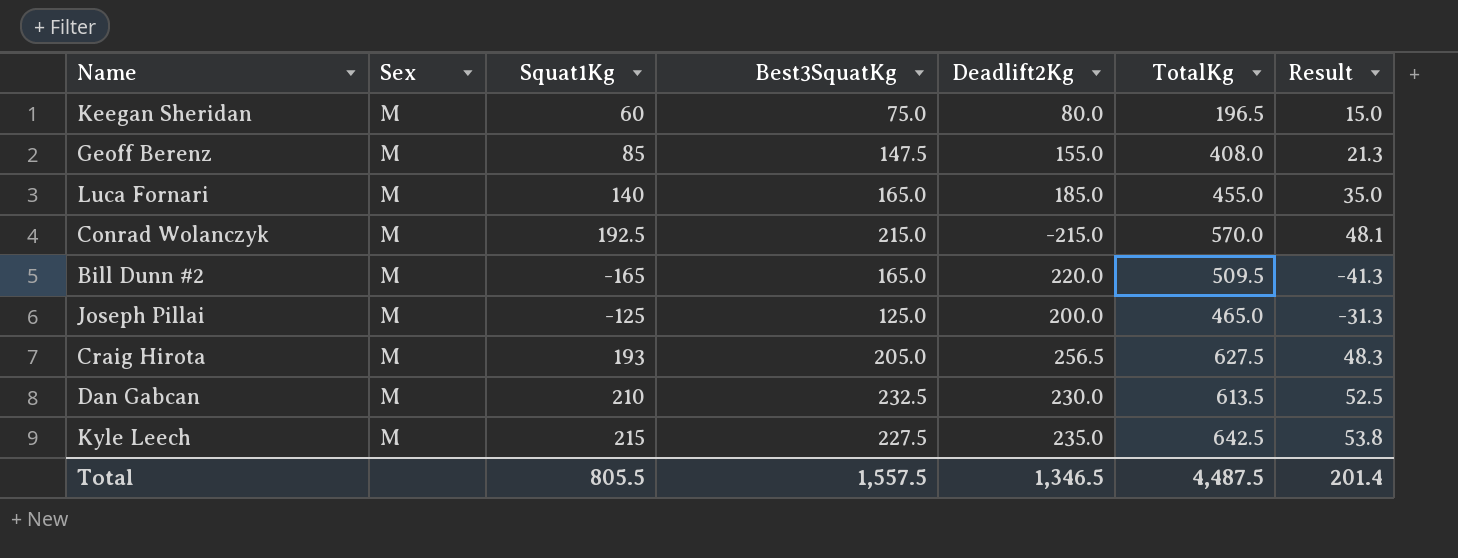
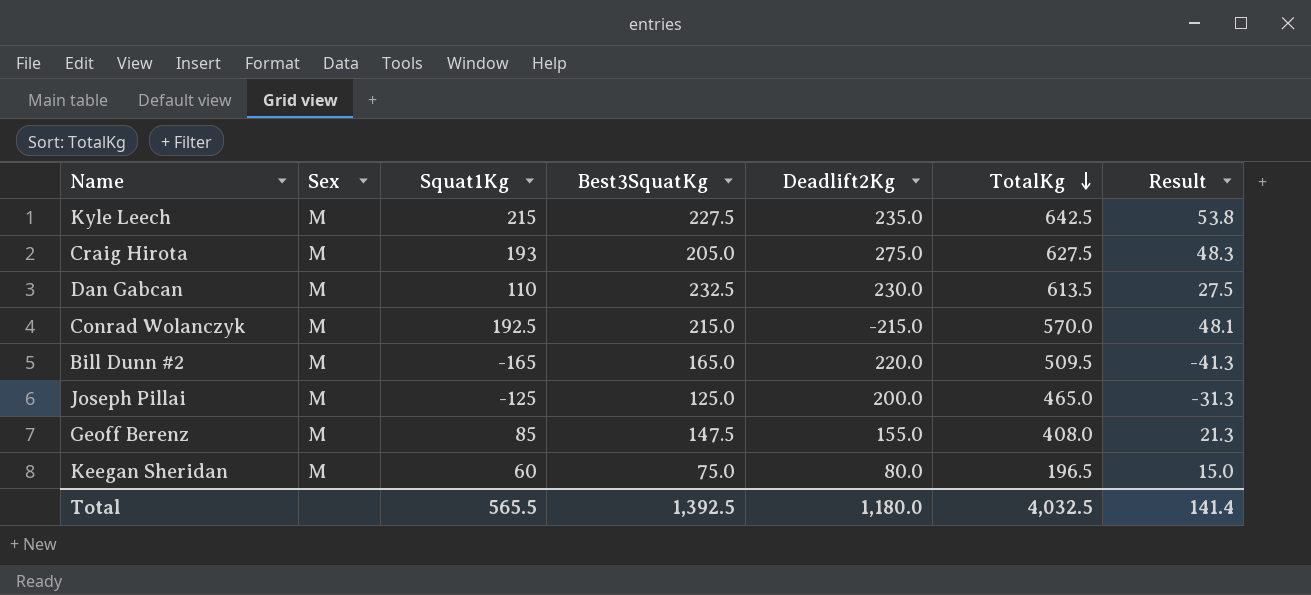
row order: none -> TotalKg descending
row Luca Fornari: M | 140 | 165.0 | 185.0 | 455.0 | 35.0 -> none
Craig Hirota | Deadlift2Kg: 256.5 -> 275.0
Dan Gabcan | Squat1Kg: 210 -> 110
Dan Gabcan | Result: 52.5 -> 27.5
Total | Squat1Kg: 805.5 -> 565.5
Total | Best3SquatKg: 1,557.5 -> 1,392.5
Total | Deadlift2Kg: 1,346.5 -> 1,180.0
Total | TotalKg: 4,487.5 -> 4,032.5
Total | Result: 201.4 -> 141.4

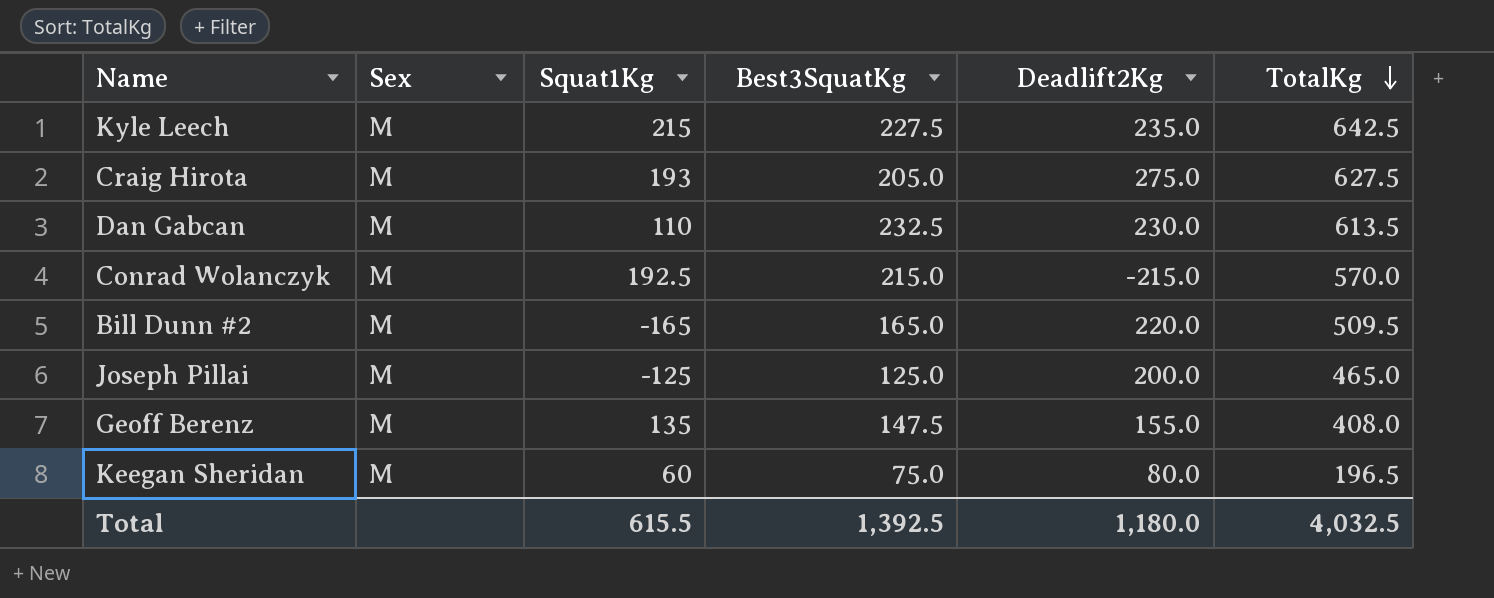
column Result | formula: [Squat1Kg] * 0.25 -> none
Geoff Berenz | Squat1Kg: 85 -> 135
Total | Squat1Kg: 565.5 -> 615.5

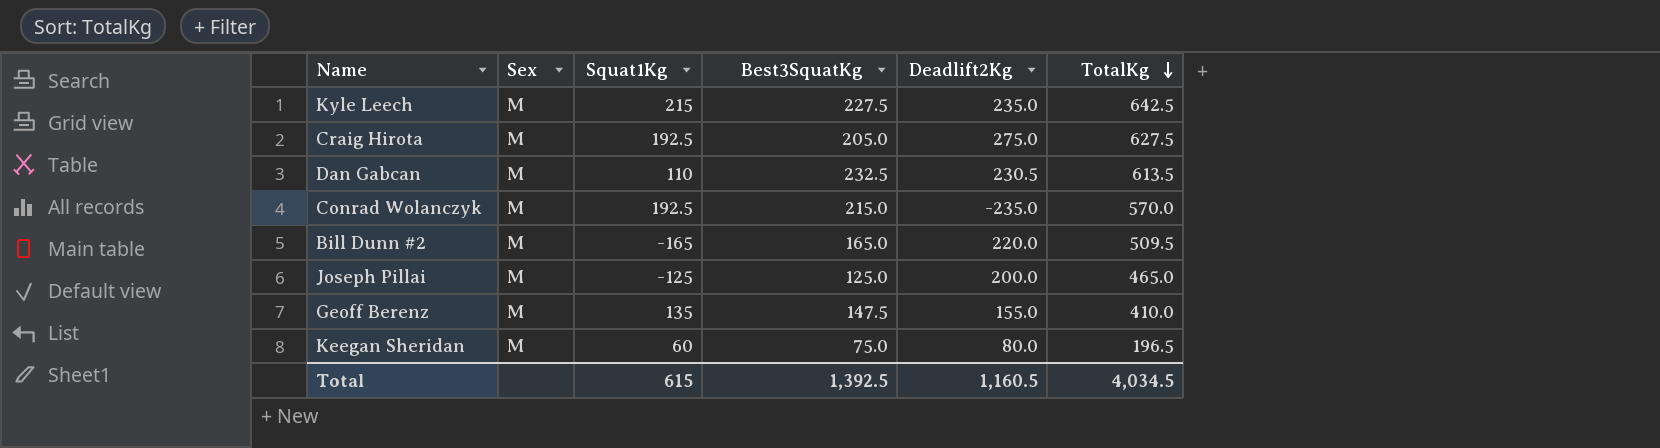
Craig Hirota | Squat1Kg: 193 -> 192.5
Dan Gabcan | Deadlift2Kg: 230.0 -> 230.5
Conrad Wolanczyk | Deadlift2Kg: -215.0 -> -235.0
Geoff Berenz | TotalKg: 408.0 -> 410.0
Total | Squat1Kg: 615.5 -> 615
Total | Deadlift2Kg: 1,180.0 -> 1,160.5
Total | TotalKg: 4,032.5 -> 4,034.5

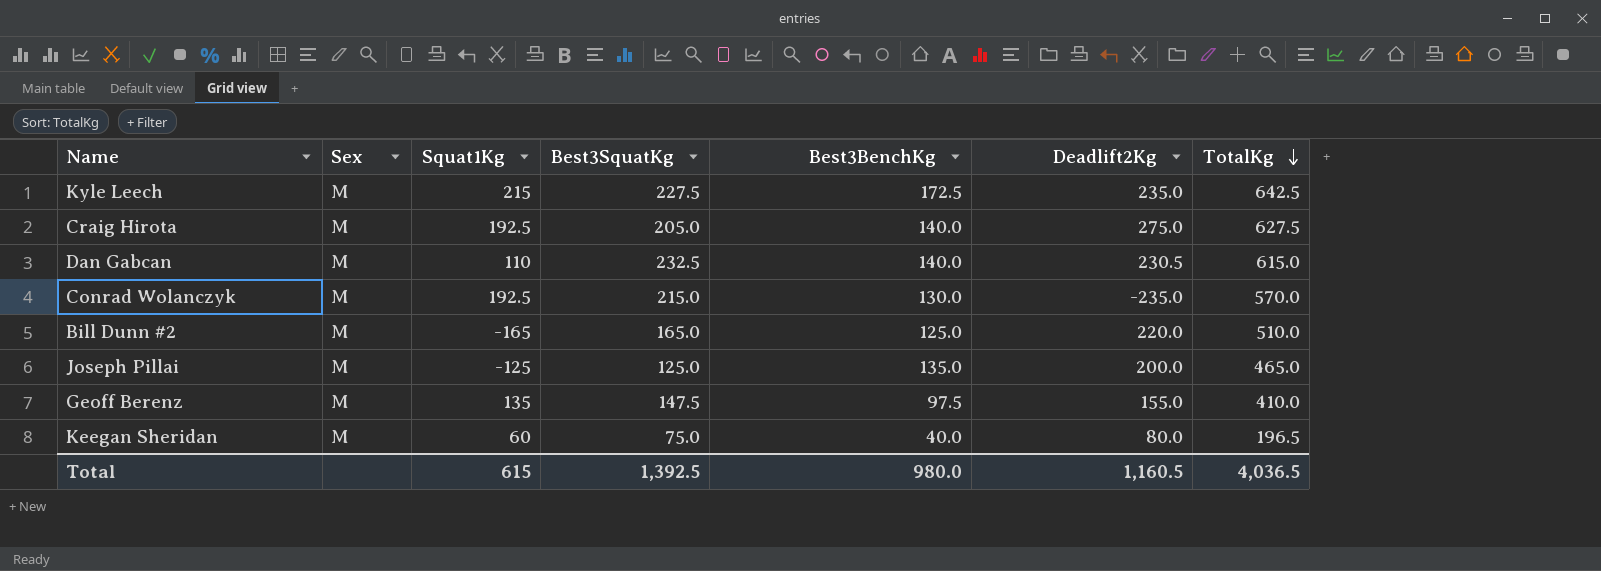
column Best3BenchKg | position: none -> 5
Dan Gabcan | TotalKg: 613.5 -> 615.0
Bill Dunn #2 | TotalKg: 509.5 -> 510.0
Total | TotalKg: 4,034.5 -> 4,036.5

